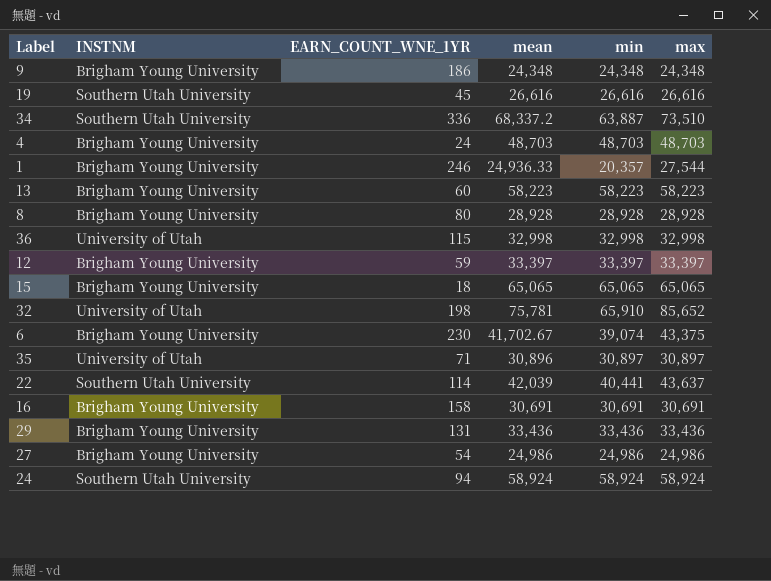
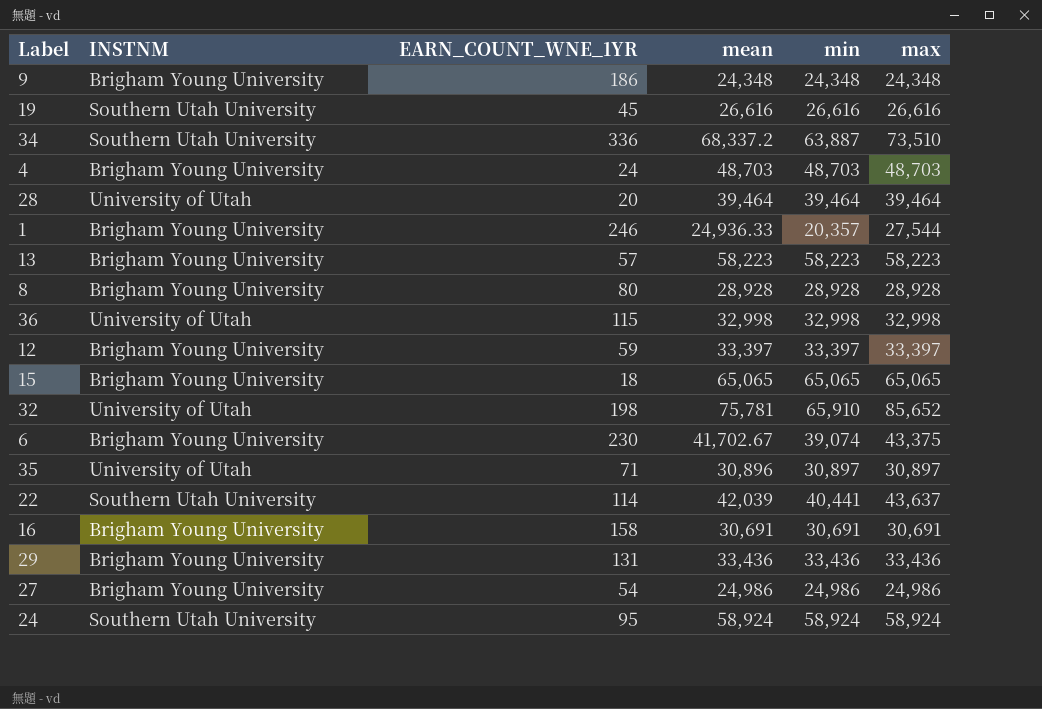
row 28: none -> University of Utah | 20 | 39,464 | 39,464 | 39,464
13 | EARN_COUNT_WNE_1YR: 60 -> 57
24 | EARN_COUNT_WNE_1YR: 94 -> 95

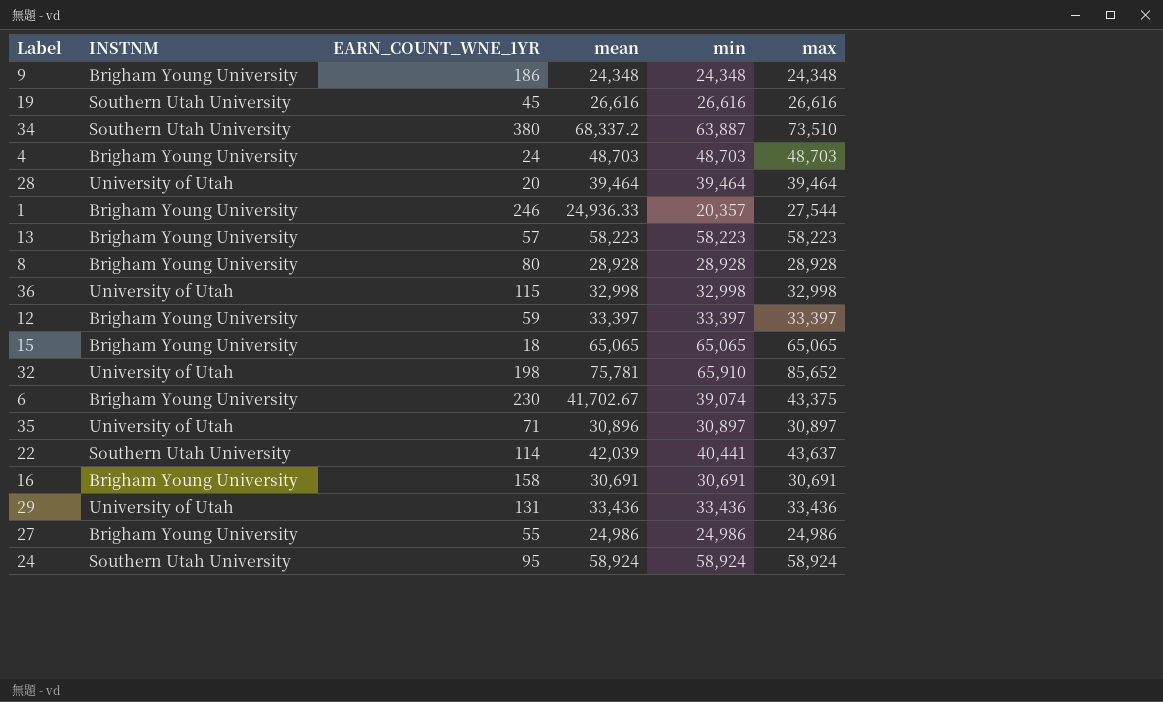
34 | EARN_COUNT_WNE_1YR: 336 -> 380
29 | INSTNM: Brigham Young University -> University of Utah
27 | EARN_COUNT_WNE_1YR: 54 -> 55

